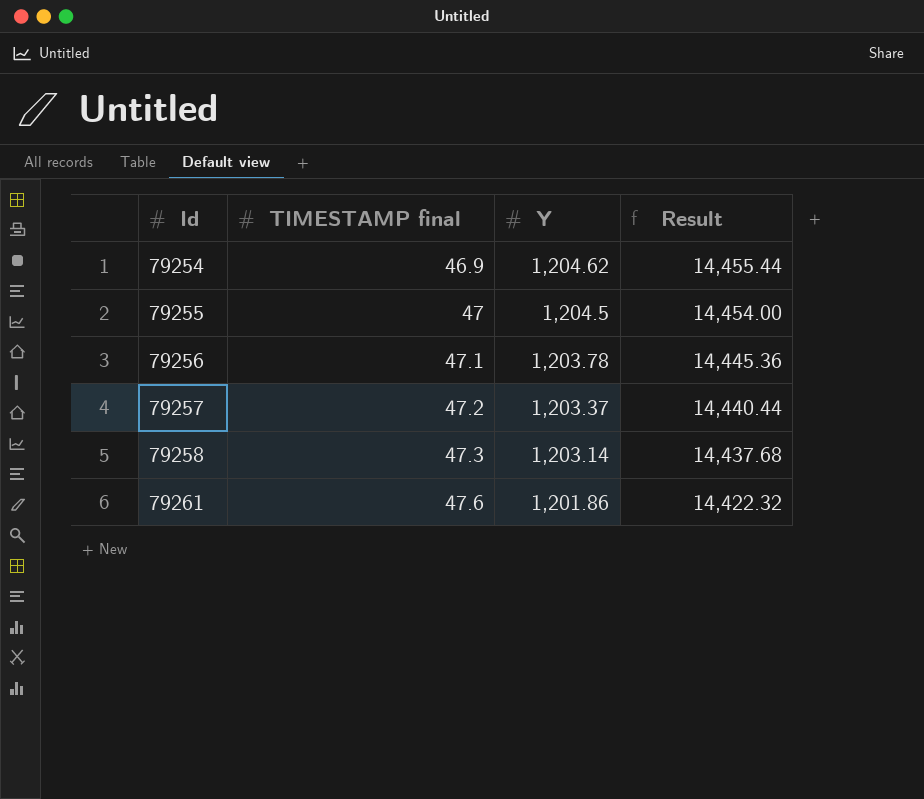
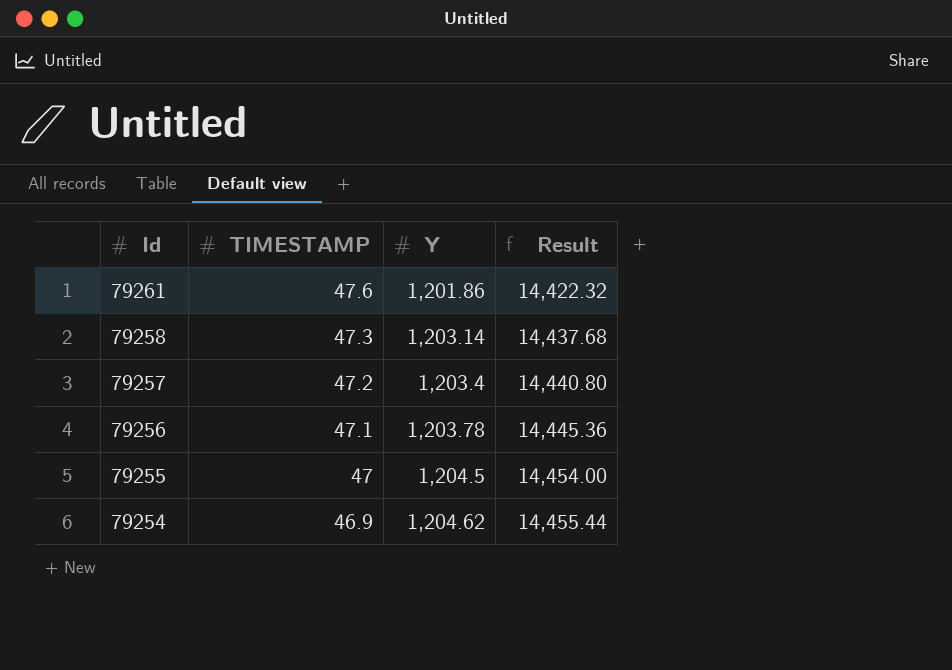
row order: Id ascending -> Id descending
column name: TIMESTAMP final -> TIMESTAMP
79257 | Y: 1,203.37 -> 1,203.4
79257 | Result: 14,440.44 -> 14,440.80

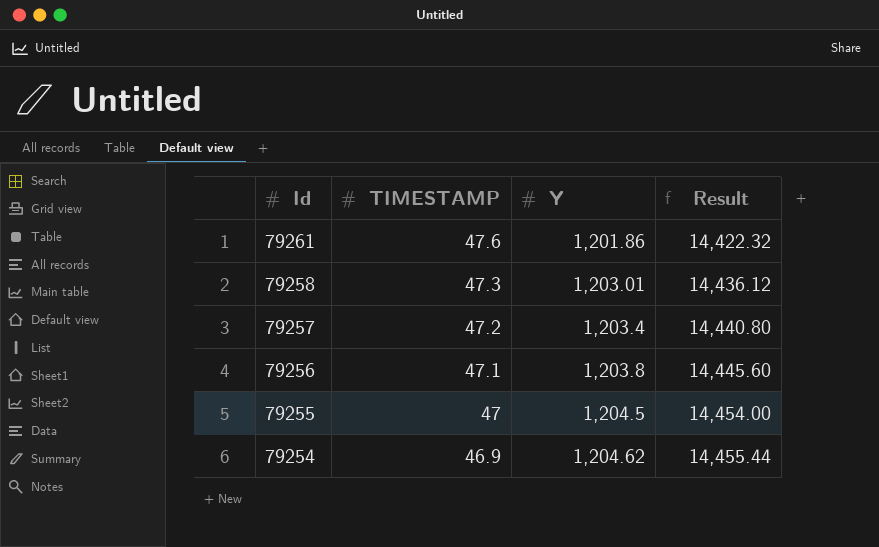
79258 | Y: 1,203.14 -> 1,203.01
79258 | Result: 14,437.68 -> 14,436.12
79256 | Y: 1,203.78 -> 1,203.8
79256 | Result: 14,445.36 -> 14,445.60

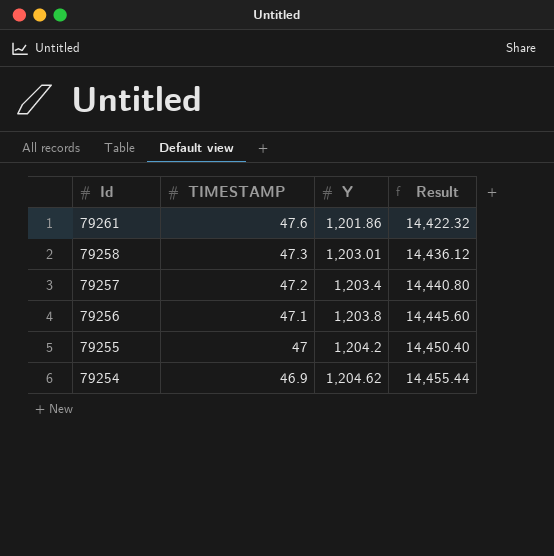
79255 | Y: 1,204.5 -> 1,204.2
79255 | Result: 14,454.00 -> 14,450.40

